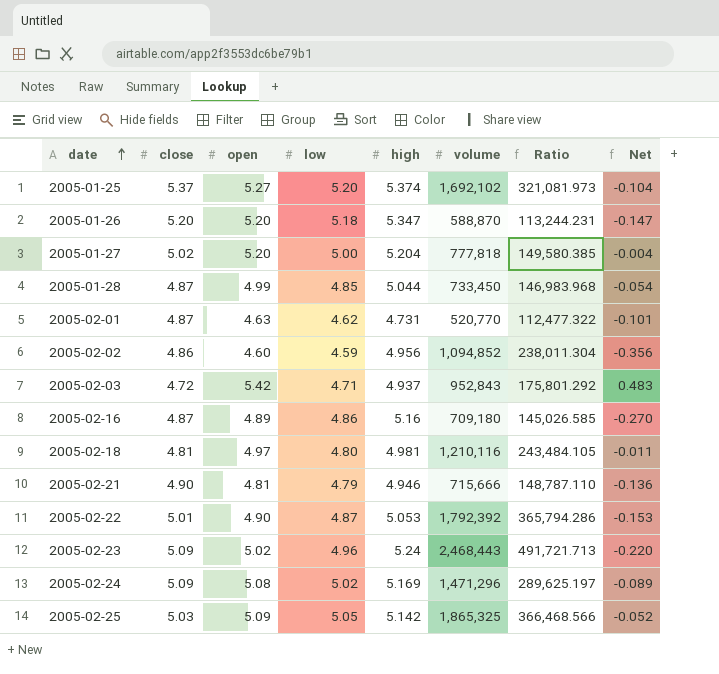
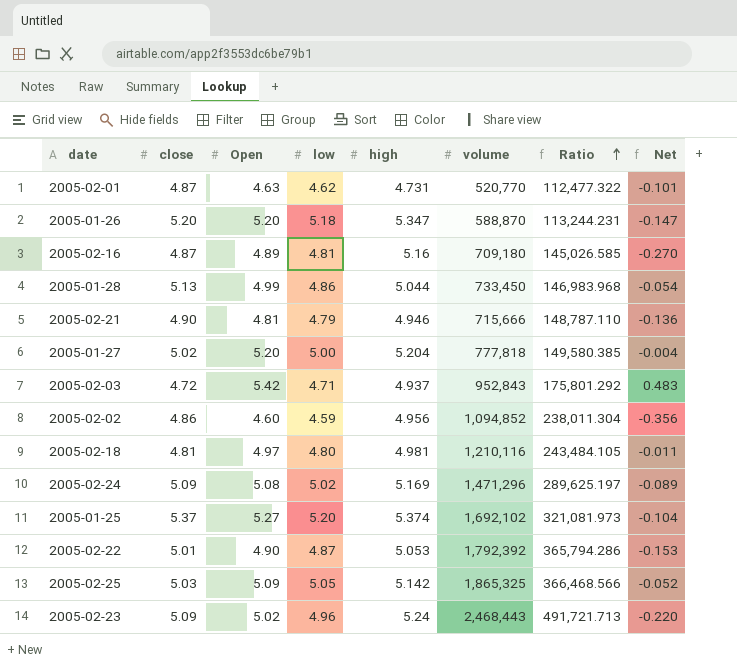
row order: date ascending -> Ratio ascending
column name: open -> Open
2005-02-16 | low: 4.86 -> 4.81
2005-01-28 | close: 4.87 -> 5.13
2005-01-28 | low: 4.85 -> 4.86

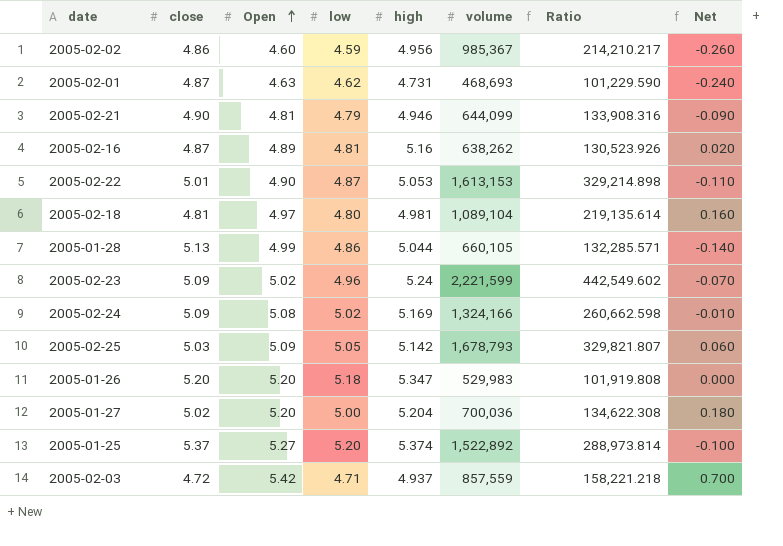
row order: Ratio ascending -> Open ascending
column Net | formula: [Open] - [high] -> [Open] - [close]
2005-02-02 | volume: 1,094,852 -> 985,367
2005-02-02 | Ratio: 238,011.304 -> 214,210.217
2005-02-01 | volume: 520,770 -> 468,693
2005-02-01 | Ratio: 112,477.322 -> 101,229.590
2005-02-21 | volume: 715,666 -> 644,099
2005-02-21 | Ratio: 148,787.110 -> 133,908.316
2005-02-16 | volume: 709,180 -> 638,262
2005-02-16 | Ratio: 145,026.585 -> 130,523.926
2005-02-22 | volume: 1,792,392 -> 1,613,153
2005-02-22 | Ratio: 365,794.286 -> 329,214.898
2005-02-18 | volume: 1,210,116 -> 1,089,104
2005-02-18 | Ratio: 243,484.105 -> 219,135.614
2005-01-28 | volume: 733,450 -> 660,105
2005-01-28 | Ratio: 146,983.968 -> 132,285.571
2005-02-23 | volume: 2,468,443 -> 2,221,599
2005-02-23 | Ratio: 491,721.713 -> 442,549.602
2005-02-24 | volume: 1,471,296 -> 1,324,166
2005-02-24 | Ratio: 289,625.197 -> 260,662.598
2005-02-25 | volume: 1,865,325 -> 1,678,793
2005-02-25 | Ratio: 366,468.566 -> 329,821.807
2005-01-26 | volume: 588,870 -> 529,983
2005-01-26 | Ratio: 113,244.231 -> 101,919.808
2005-01-27 | volume: 777,818 -> 700,036
2005-01-27 | Ratio: 149,580.385 -> 134,622.308
2005-01-25 | volume: 1,692,102 -> 1,522,892
2005-01-25 | Ratio: 321,081.973 -> 288,973.814
2005-02-03 | volume: 952,843 -> 857,559
2005-02-03 | Ratio: 175,801.292 -> 158,221.218

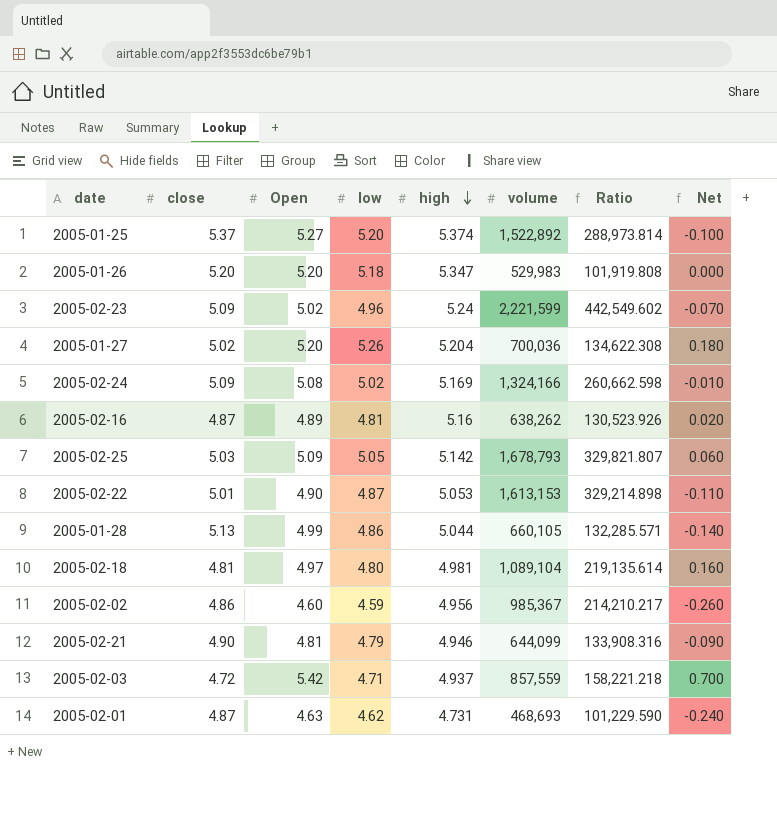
row order: Open ascending -> high descending
2005-01-27 | low: 5.00 -> 5.26

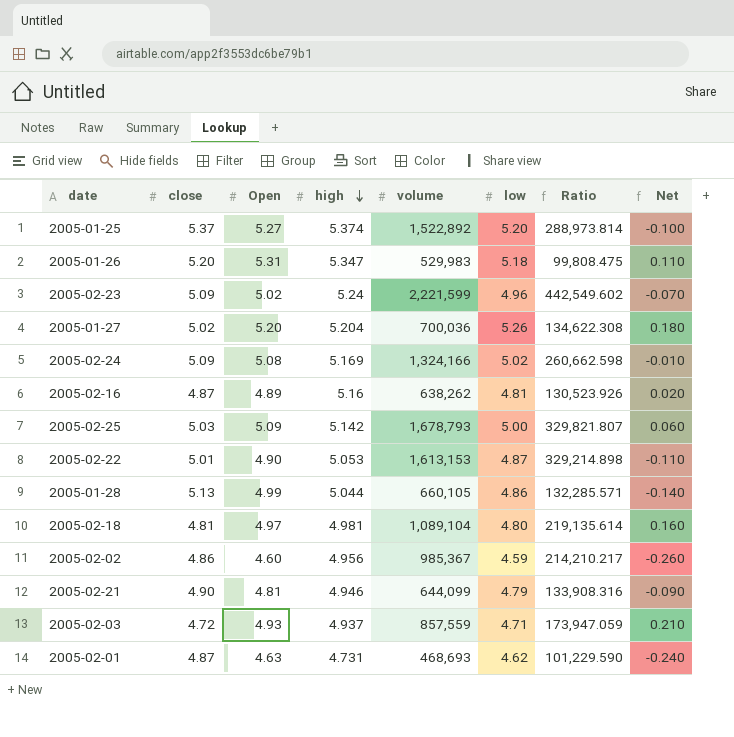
column low | position: 4 -> 6
2005-01-26 | Open: 5.20 -> 5.31
2005-01-26 | Ratio: 101,919.808 -> 99,808.475
2005-01-26 | Net: 0.000 -> 0.110
2005-02-25 | low: 5.05 -> 5.00
2005-02-03 | Open: 5.42 -> 4.93
2005-02-03 | Ratio: 158,221.218 -> 173,947.059
2005-02-03 | Net: 0.700 -> 0.210

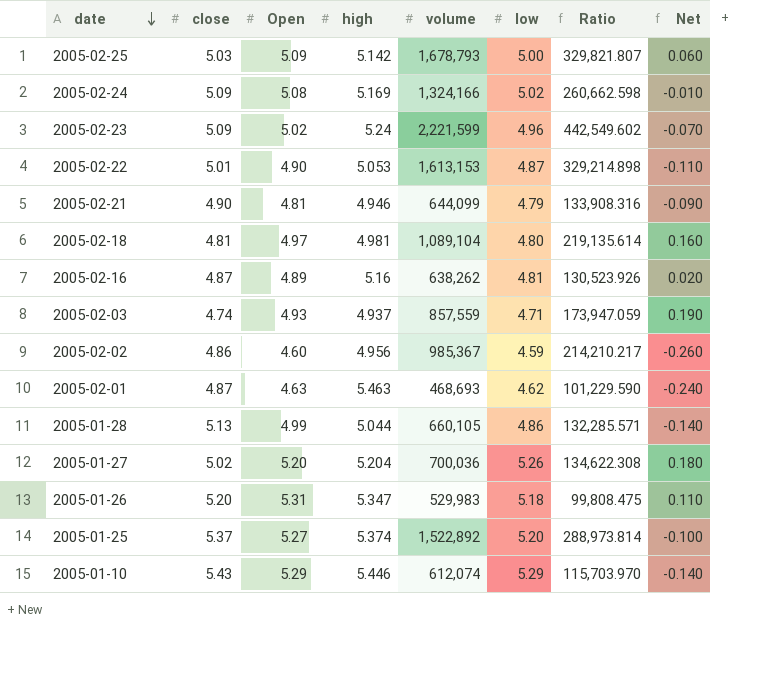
row order: high descending -> date descending
2005-02-03 | close: 4.72 -> 4.74
2005-02-03 | Net: 0.210 -> 0.190
2005-02-01 | high: 4.731 -> 5.463
row 2005-01-10: none -> 5.43 | 5.29 | 5.446 | 612,074 | 5.29 | 115,703.970 | -0.140

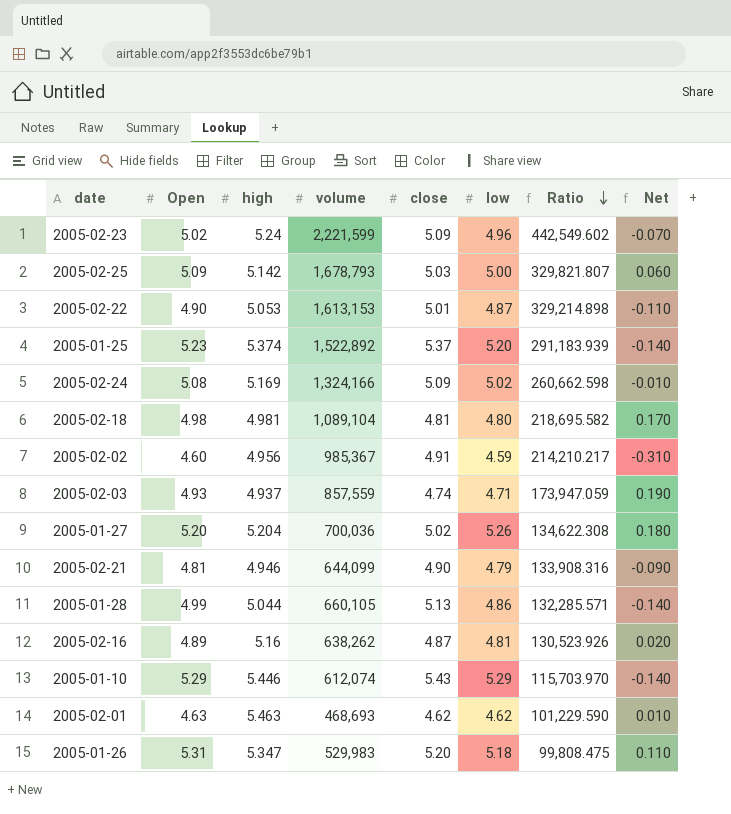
row order: date descending -> Ratio descending
column close | position: 2 -> 5
2005-01-25 | Open: 5.27 -> 5.23
2005-01-25 | Ratio: 288,973.814 -> 291,183.939
2005-01-25 | Net: -0.100 -> -0.140
2005-02-18 | Open: 4.97 -> 4.98
2005-02-18 | Ratio: 219,135.614 -> 218,695.582
2005-02-18 | Net: 0.160 -> 0.170
2005-02-02 | close: 4.86 -> 4.91
2005-02-02 | Net: -0.260 -> -0.310
2005-02-01 | close: 4.87 -> 4.62
2005-02-01 | Net: -0.240 -> 0.010

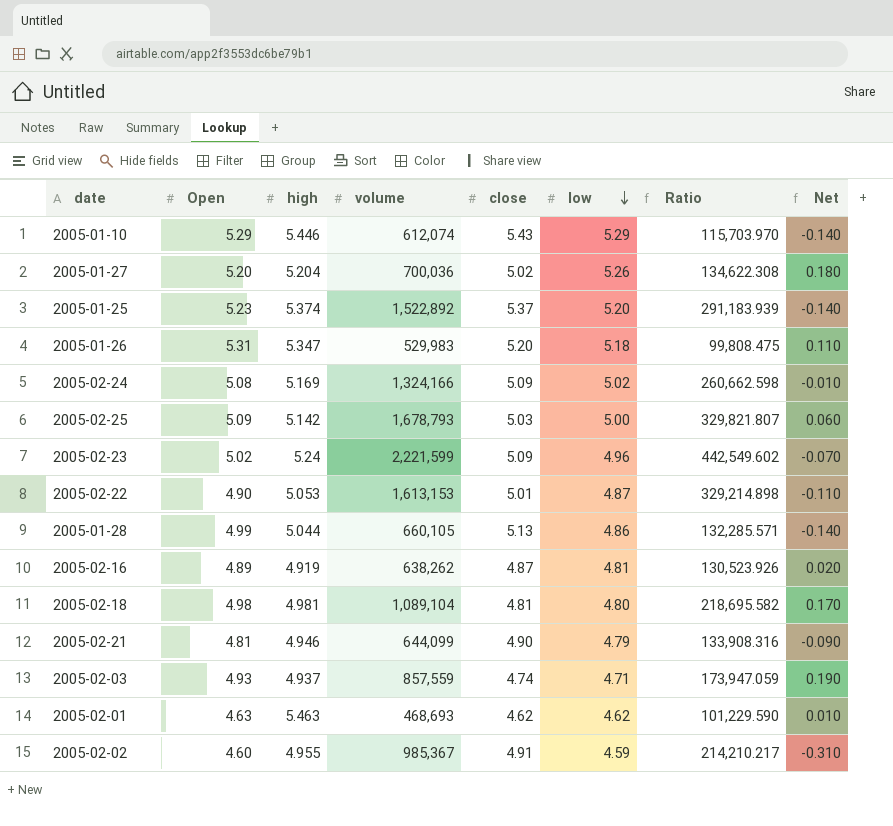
row order: Ratio descending -> low descending
2005-02-16 | high: 5.16 -> 4.919
2005-02-02 | high: 4.956 -> 4.955

